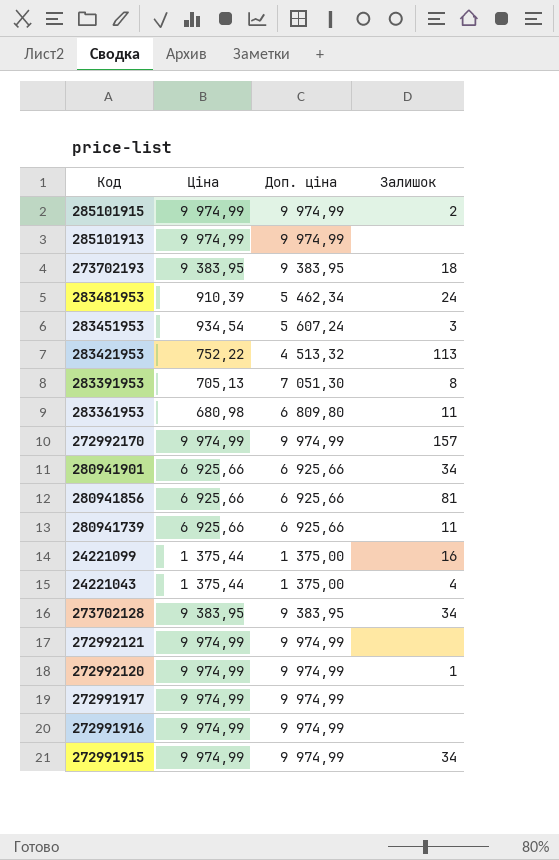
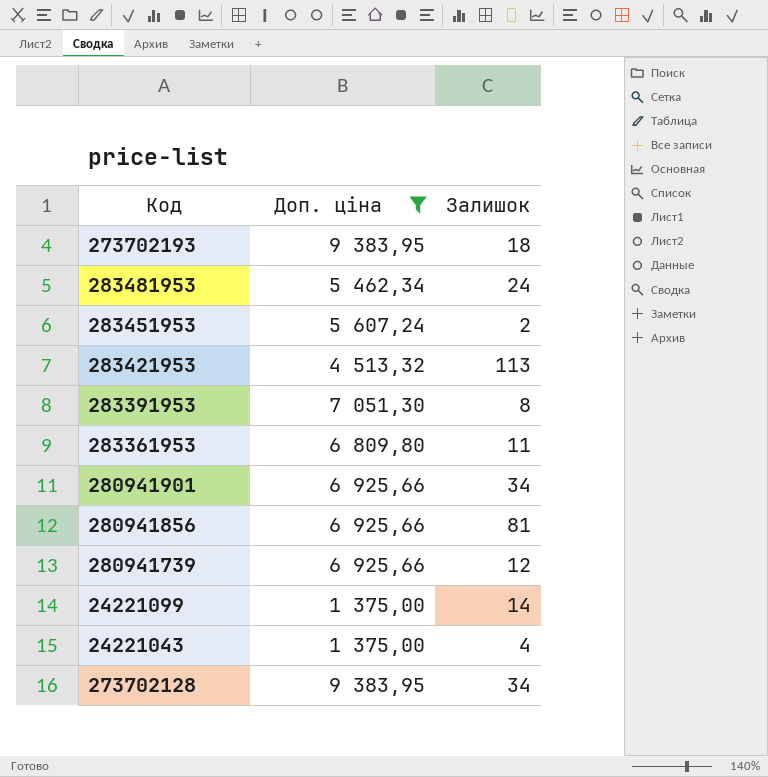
filter: none -> Доп. ціна != 9 974,99
column Ціна | position: 2 -> none
283451953 | Залишок: 3 -> 2
280941739 | Залишок: 11 -> 12
24221099 | Залишок: 16 -> 14

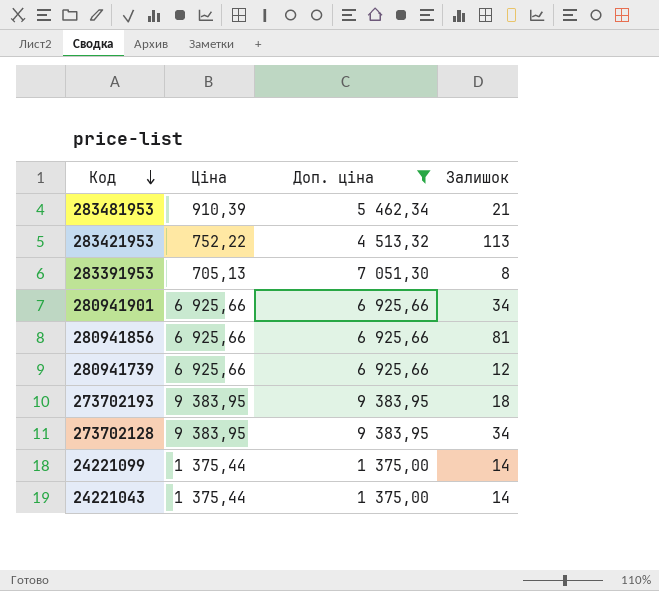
row order: none -> Код descending
column Ціна | position: none -> 2
row 283451953: 5 607,24 | 2 -> none
row 283361953: 6 809,80 | 11 -> none
283481953 | Залишок: 24 -> 21
24221043 | Залишок: 4 -> 14

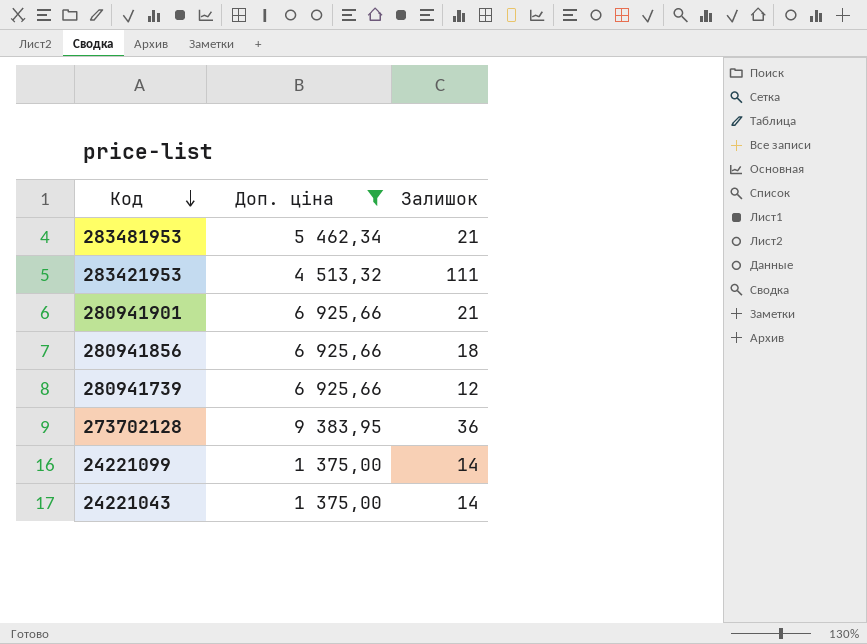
column Ціна | position: 2 -> none
row 283391953: 705,13 | 7 051,30 | 8 -> none
row 273702193: 9 383,95 | 9 383,95 | 18 -> none
283421953 | Залишок: 113 -> 111
280941901 | Залишок: 34 -> 21
280941856 | Залишок: 81 -> 18
273702128 | Залишок: 34 -> 36

